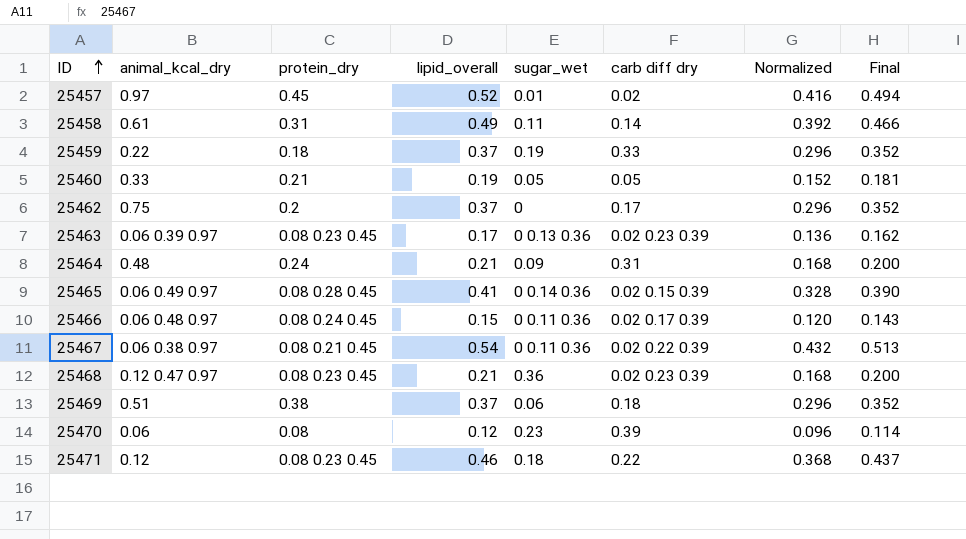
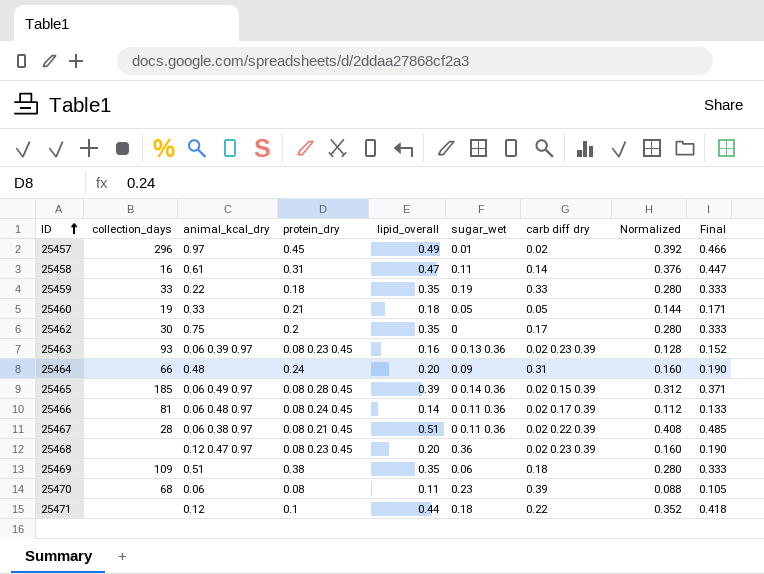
column collection_days | position: none -> 2
25457 | lipid_overall: 0.52 -> 0.49
25457 | Normalized: 0.416 -> 0.392
25457 | Final: 0.494 -> 0.466
25458 | lipid_overall: 0.49 -> 0.47
25458 | Normalized: 0.392 -> 0.376
25458 | Final: 0.466 -> 0.447
25459 | lipid_overall: 0.37 -> 0.35
25459 | Normalized: 0.296 -> 0.280
25459 | Final: 0.352 -> 0.333
25460 | lipid_overall: 0.19 -> 0.18
25460 | Normalized: 0.152 -> 0.144
25460 | Final: 0.181 -> 0.171
25462 | lipid_overall: 0.37 -> 0.35
25462 | Normalized: 0.296 -> 0.280
25462 | Final: 0.352 -> 0.333
25463 | lipid_overall: 0.17 -> 0.16
25463 | Normalized: 0.136 -> 0.128
25463 | Final: 0.162 -> 0.152
25464 | lipid_overall: 0.21 -> 0.20
25464 | Normalized: 0.168 -> 0.160
25464 | Final: 0.200 -> 0.190
25465 | lipid_overall: 0.41 -> 0.39
25465 | Normalized: 0.328 -> 0.312
25465 | Final: 0.390 -> 0.371
25466 | lipid_overall: 0.15 -> 0.14
25466 | Normalized: 0.120 -> 0.112
25466 | Final: 0.143 -> 0.133
25467 | lipid_overall: 0.54 -> 0.51
25467 | Normalized: 0.432 -> 0.408
25467 | Final: 0.513 -> 0.485
25468 | lipid_overall: 0.21 -> 0.20
25468 | Normalized: 0.168 -> 0.160
25468 | Final: 0.200 -> 0.190
25469 | lipid_overall: 0.37 -> 0.35
25469 | Normalized: 0.296 -> 0.280
25469 | Final: 0.352 -> 0.333
25470 | lipid_overall: 0.12 -> 0.11
25470 | Normalized: 0.096 -> 0.088
25470 | Final: 0.114 -> 0.105
25471 | protein_dry: 0.08 0.23 0.45 -> 0.1
25471 | lipid_overall: 0.46 -> 0.44
25471 | Normalized: 0.368 -> 0.352
25471 | Final: 0.437 -> 0.418

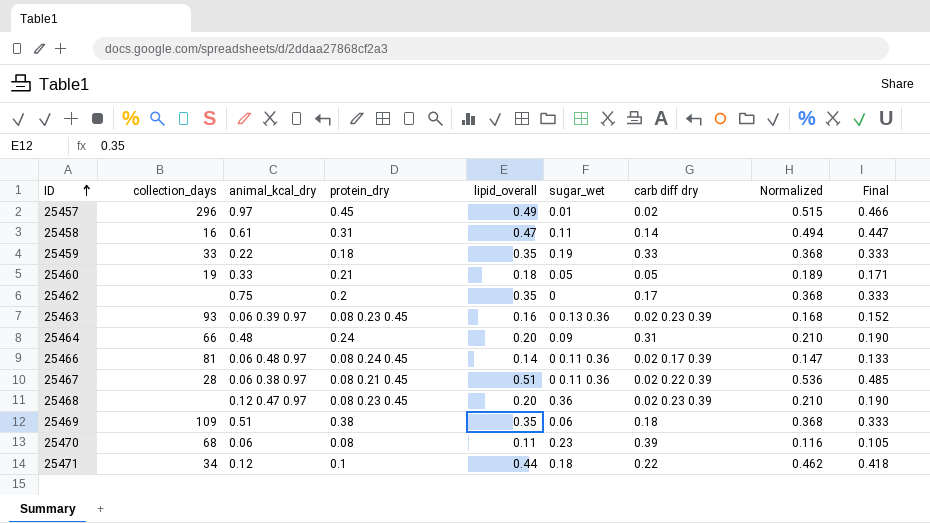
column Normalized | formula: [lipid_overall] * 0.8 -> [lipid_overall] * 1.05
row 25465: 185 | 0.06 0.49 0.97 | 0.08 0.28 0.45 | 0.39 | 0 0.14 0.36 | 0.02 0.15 0.39 | 0.312 | 0.371 -> none
25462 | collection_days: 30 -> none
25471 | collection_days: none -> 34

